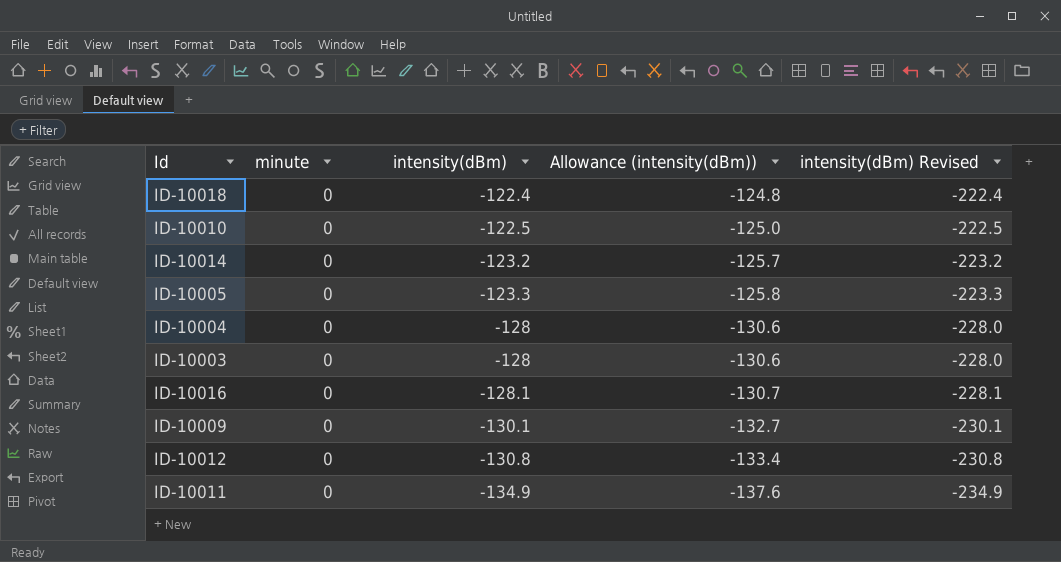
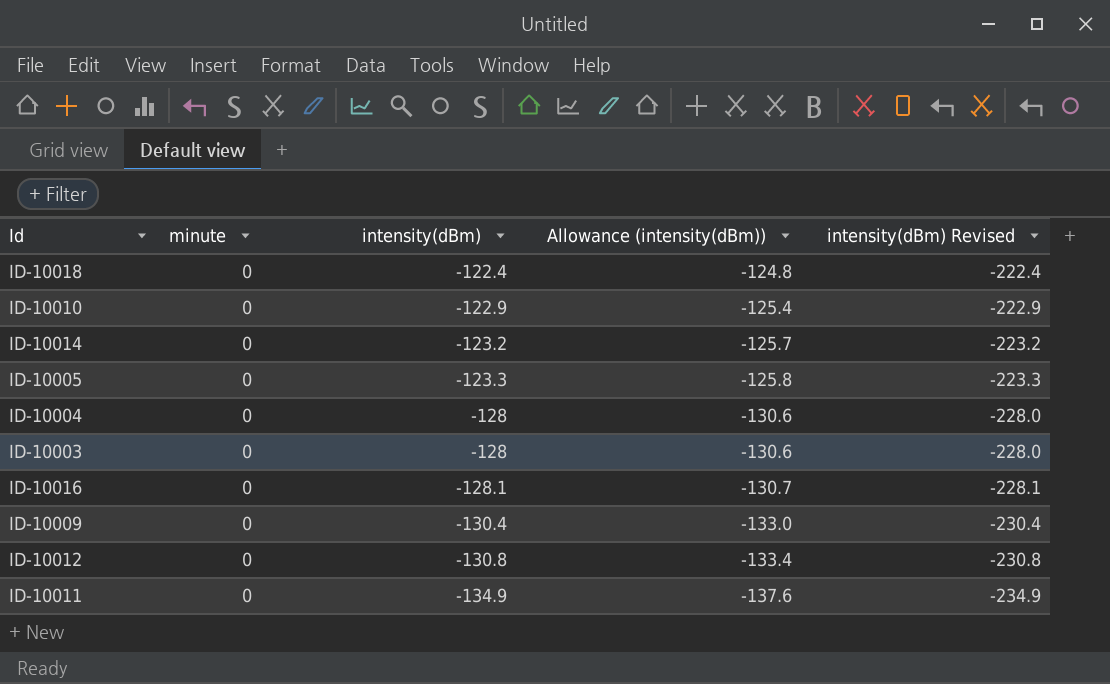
ID-10010 | intensity(dBm): -122.5 -> -122.9
ID-10010 | Allowance (intensity(dBm)): -125.0 -> -125.4
ID-10010 | intensity(dBm) Revised: -222.5 -> -222.9
ID-10009 | intensity(dBm): -130.1 -> -130.4
ID-10009 | Allowance (intensity(dBm)): -132.7 -> -133.0
ID-10009 | intensity(dBm) Revised: -230.1 -> -230.4

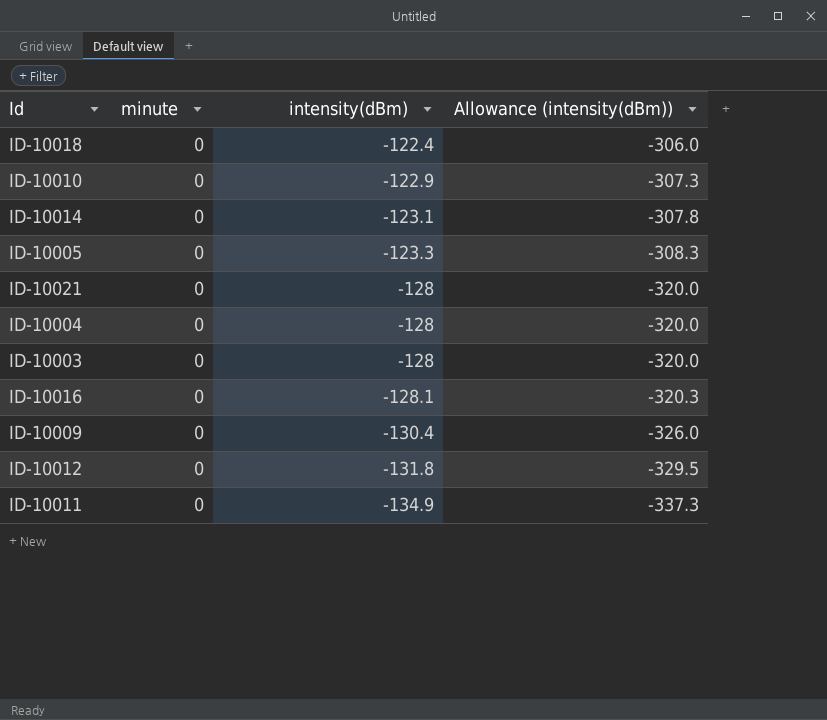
column intensity(dBm) Revised | formula: [intensity(dBm)] - 100 -> none
column Allowance (intensity(dBm)) | formula: [intensity(dBm)] * 1.02 -> [intensity(dBm)] * 2.5
ID-10014 | intensity(dBm): -123.2 -> -123.1
row ID-10021: none -> 0 | -128 | -320.0
ID-10012 | intensity(dBm): -130.8 -> -131.8

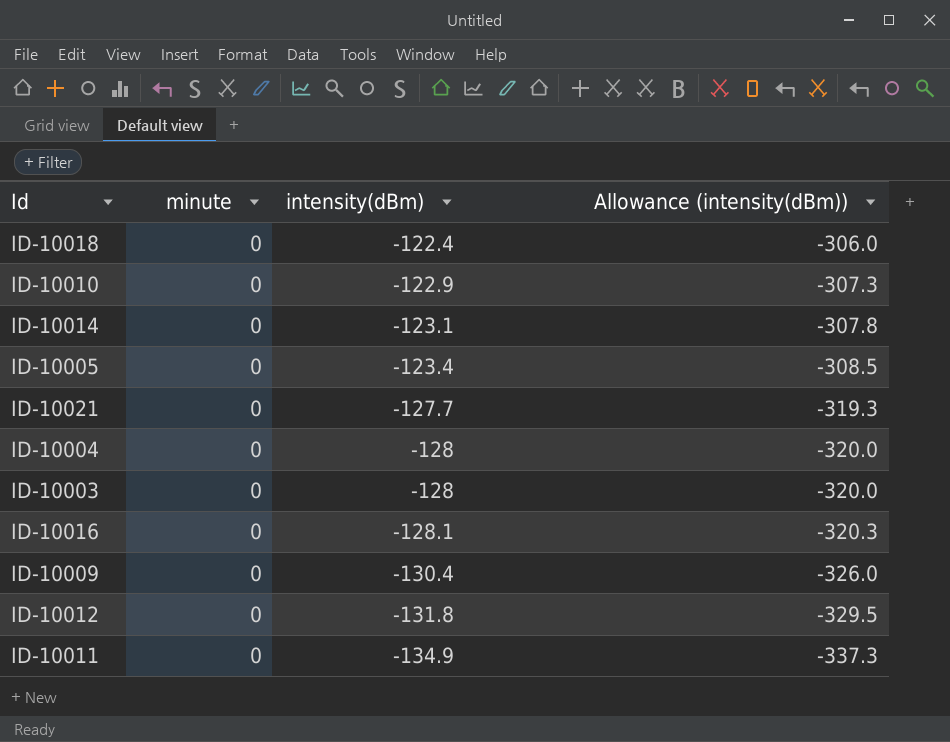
ID-10005 | intensity(dBm): -123.3 -> -123.4
ID-10005 | Allowance (intensity(dBm)): -308.3 -> -308.5
ID-10021 | intensity(dBm): -128 -> -127.7
ID-10021 | Allowance (intensity(dBm)): -320.0 -> -319.3

